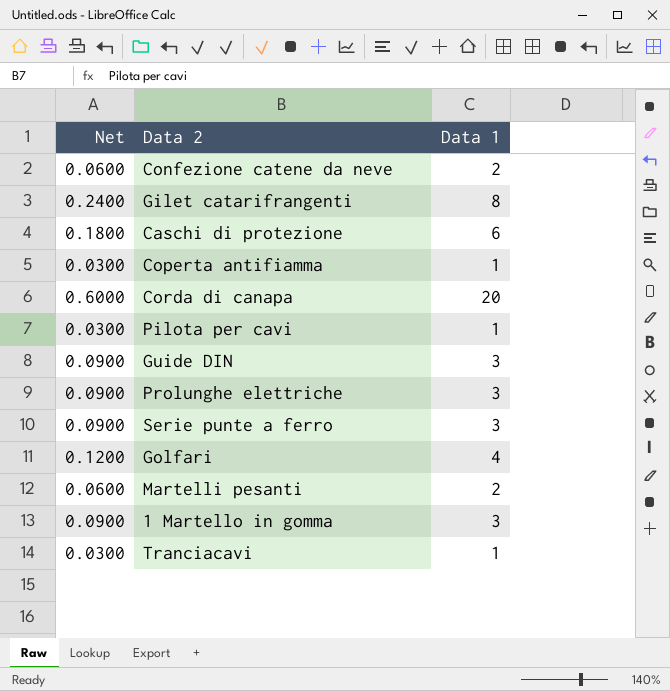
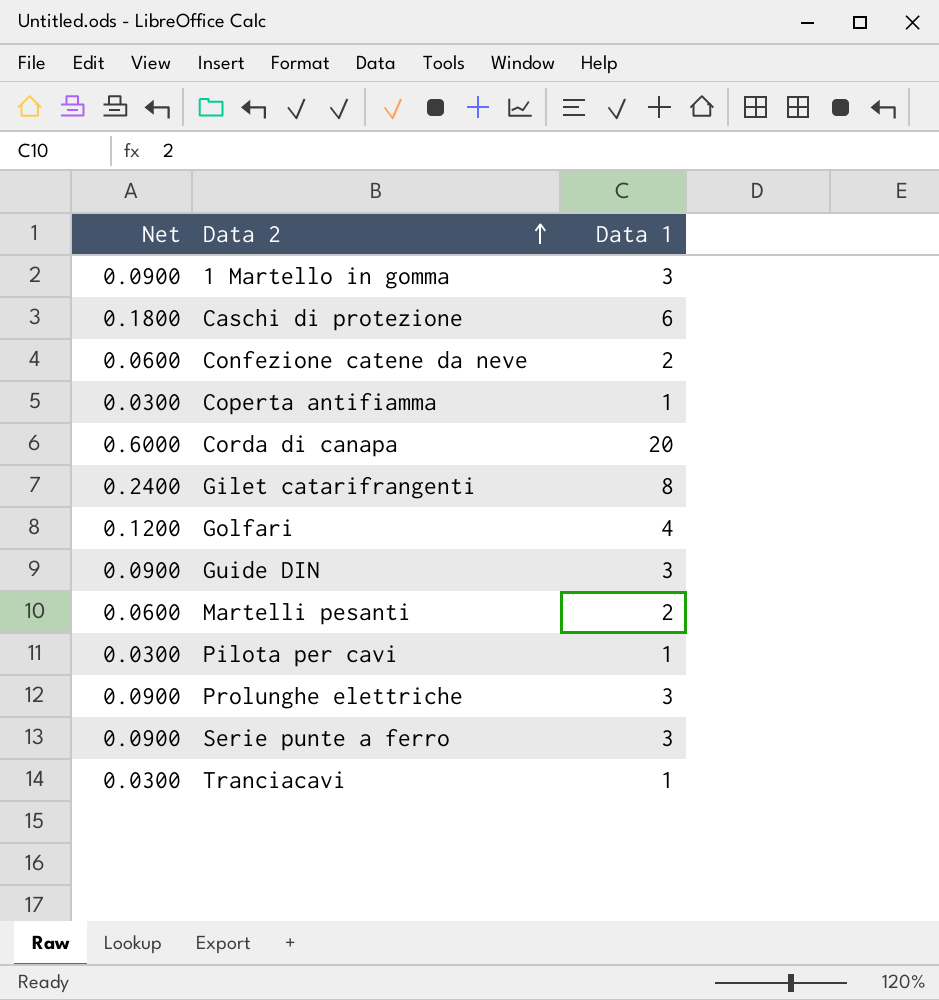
row order: none -> Data 2 ascending

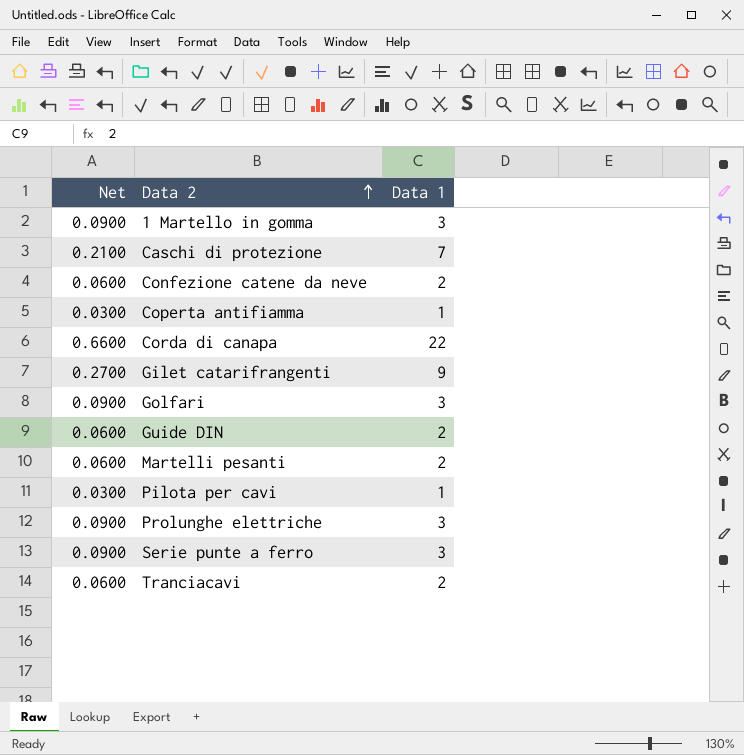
Caschi di protezione | Net: 0.1800 -> 0.2100
Caschi di protezione | Data 1: 6 -> 7
Corda di canapa | Net: 0.6000 -> 0.6600
Corda di canapa | Data 1: 20 -> 22
Gilet catarifrangenti | Net: 0.2400 -> 0.2700
Gilet catarifrangenti | Data 1: 8 -> 9
Golfari | Net: 0.1200 -> 0.0900
Golfari | Data 1: 4 -> 3
Guide DIN | Net: 0.0900 -> 0.0600
Guide DIN | Data 1: 3 -> 2
Tranciacavi | Net: 0.0300 -> 0.0600
Tranciacavi | Data 1: 1 -> 2

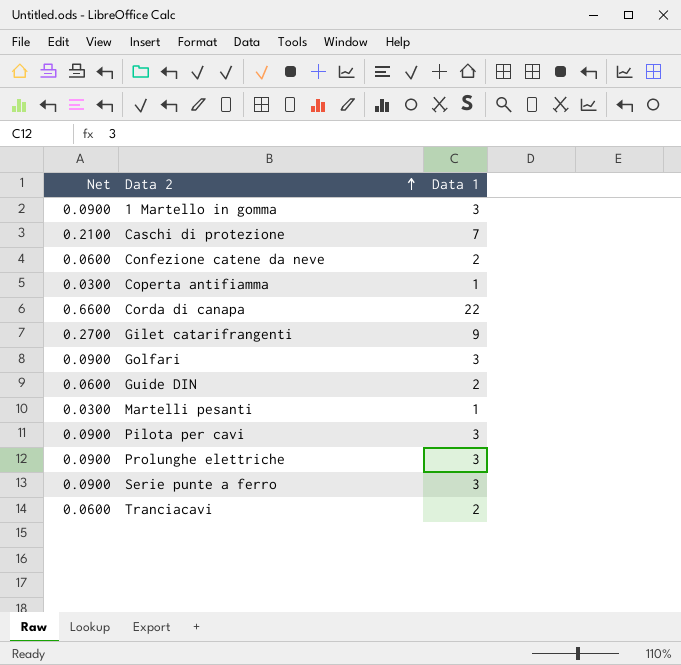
Martelli pesanti | Net: 0.0600 -> 0.0300
Martelli pesanti | Data 1: 2 -> 1
Pilota per cavi | Net: 0.0300 -> 0.0900
Pilota per cavi | Data 1: 1 -> 3

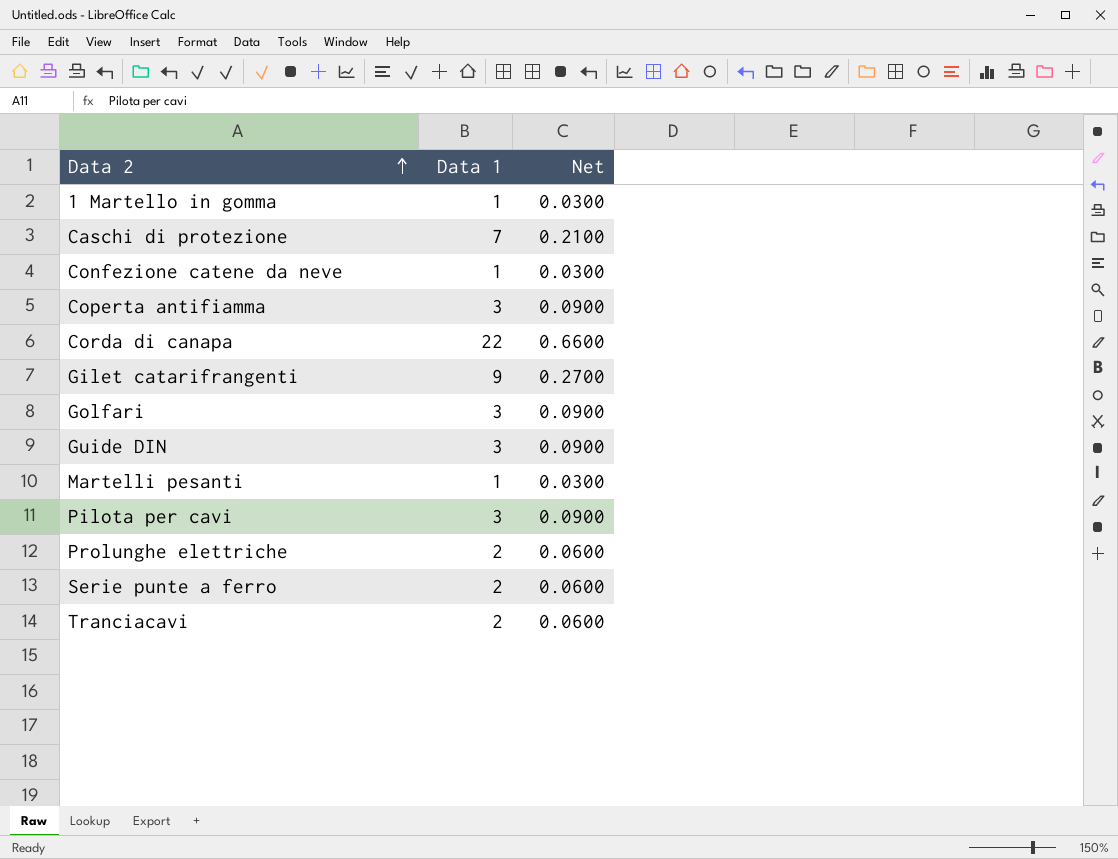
column Net | position: 1 -> 3
1 Martello in gomma | Data 1: 3 -> 1
1 Martello in gomma | Net: 0.0900 -> 0.0300
Confezione catene da neve | Data 1: 2 -> 1
Confezione catene da neve | Net: 0.0600 -> 0.0300
Coperta antifiamma | Data 1: 1 -> 3
Coperta antifiamma | Net: 0.0300 -> 0.0900
Guide DIN | Data 1: 2 -> 3
Guide DIN | Net: 0.0600 -> 0.0900
Prolunghe elettriche | Data 1: 3 -> 2
Prolunghe elettriche | Net: 0.0900 -> 0.0600
Serie punte a ferro | Data 1: 3 -> 2
Serie punte a ferro | Net: 0.0900 -> 0.0600

